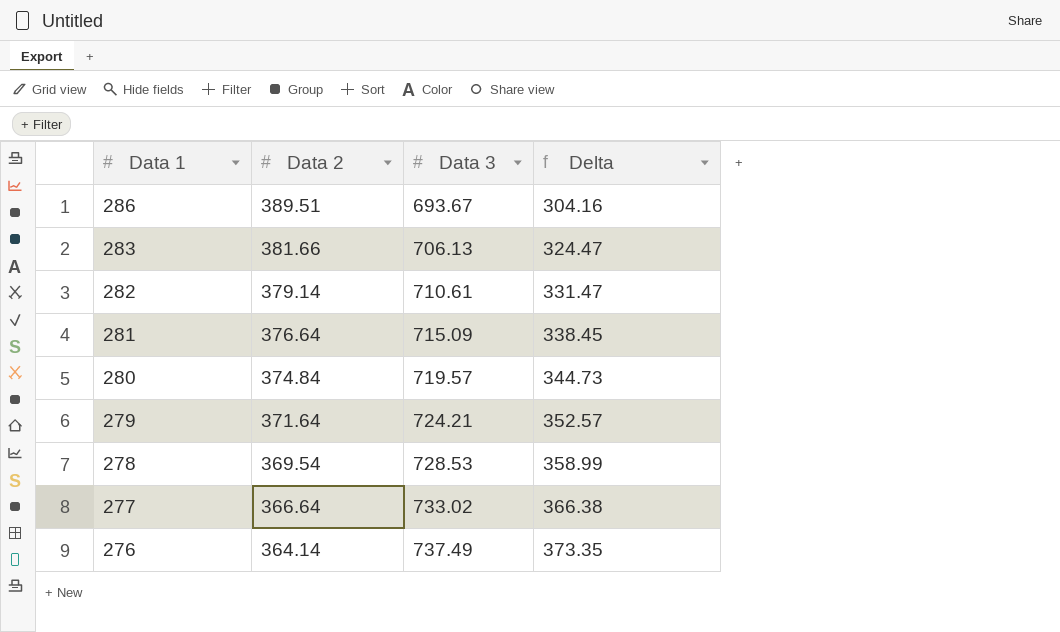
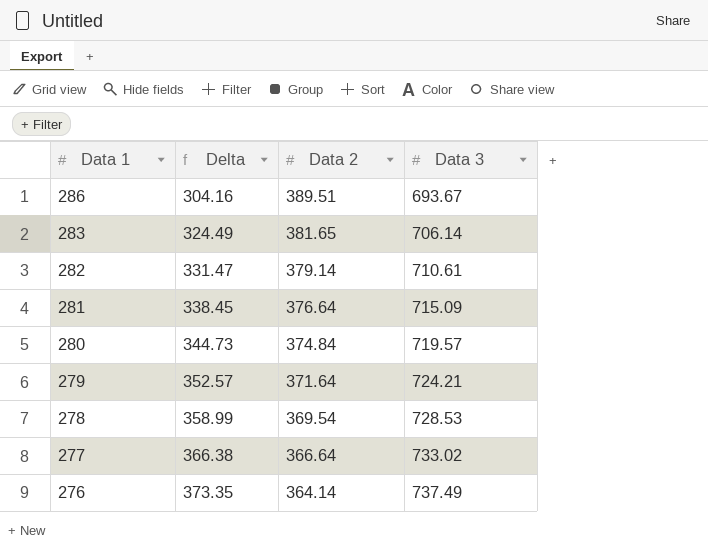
column Delta | position: 4 -> 2
283 | Delta: 324.47 -> 324.49
283 | Data 2: 381.66 -> 381.65
283 | Data 3: 706.13 -> 706.14

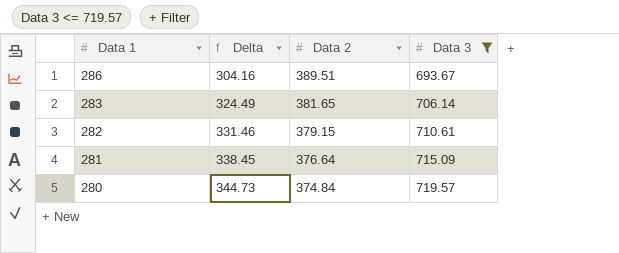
filter: none -> Data 3 <= 719.57
282 | Delta: 331.47 -> 331.46
282 | Data 2: 379.14 -> 379.15

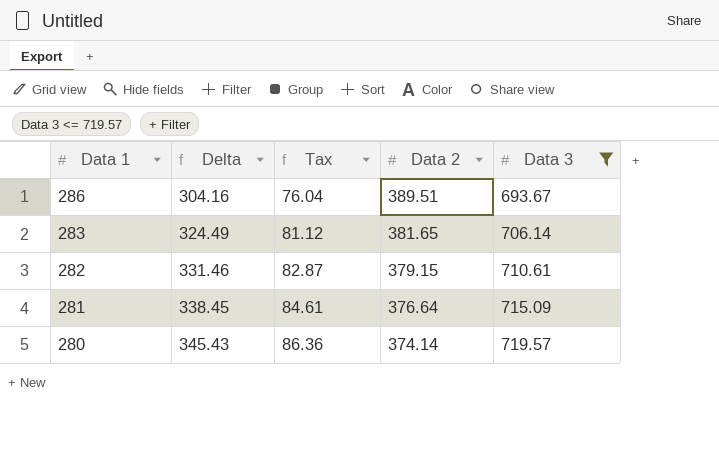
column Tax | formula: none -> [Delta] * 0.25
280 | Delta: 344.73 -> 345.43
280 | Data 2: 374.84 -> 374.14

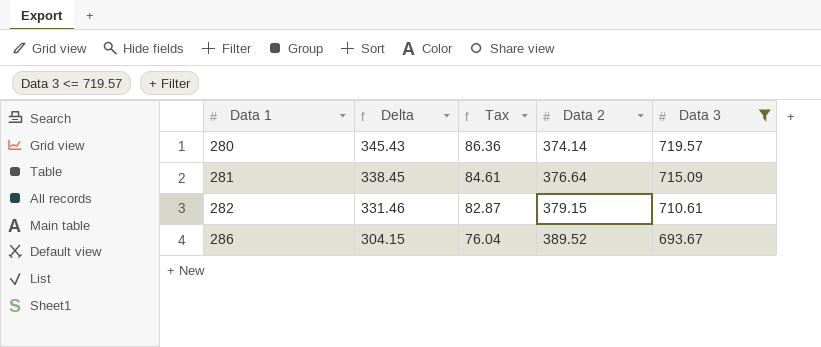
row order: Data 1 descending -> Data 1 ascending
row 283: 324.49 | 81.12 | 381.65 | 706.14 -> none
286 | Delta: 304.16 -> 304.15
286 | Data 2: 389.51 -> 389.52

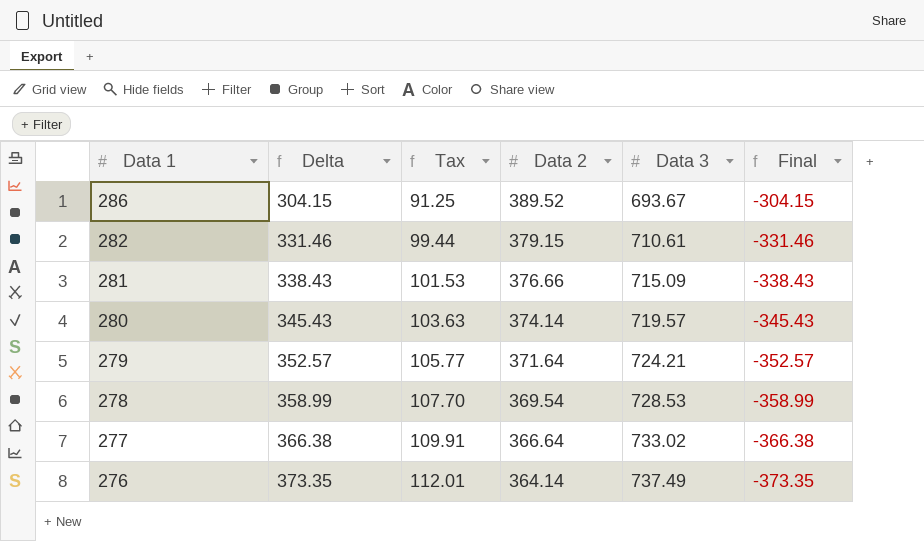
filter: Data 3 <= 719.57 -> none
row order: Data 1 ascending -> Data 1 descending
column Tax | formula: [Delta] * 0.25 -> [Delta] * 0.3
column Final | formula: none -> [Data 2] - [Data 3]
281 | Delta: 338.45 -> 338.43
281 | Data 2: 376.64 -> 376.66

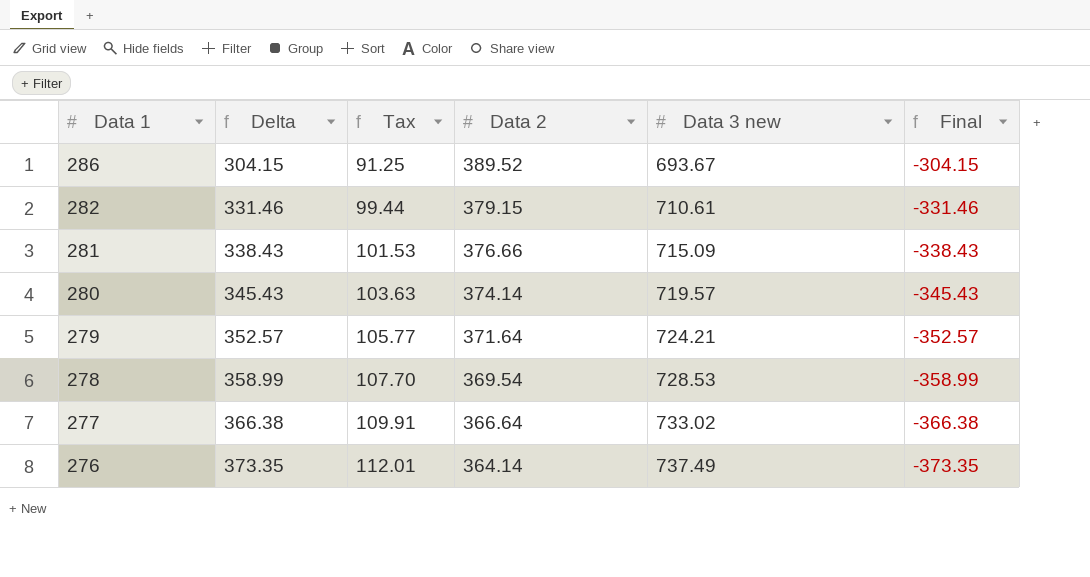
column name: Data 3 -> Data 3 new

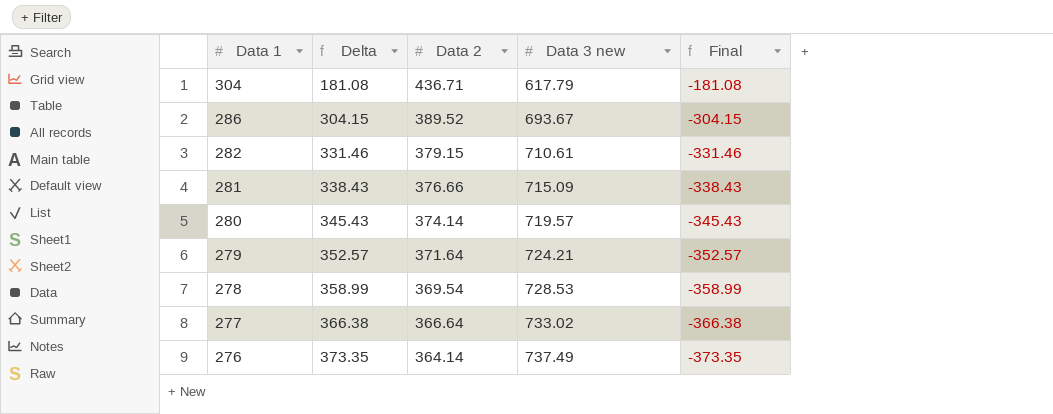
column Tax | formula: [Delta] * 0.3 -> none
row 304: none -> 181.08 | 436.71 | 617.79 | -181.08

